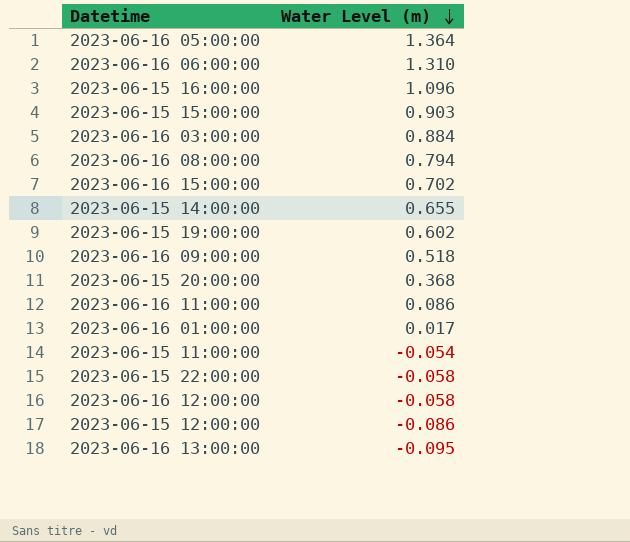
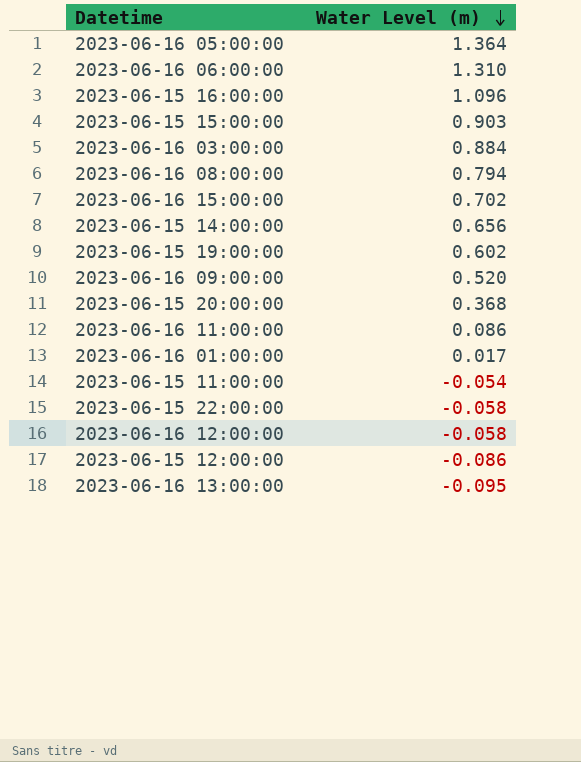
2023-06-15 14:00:00 | Water Level (m): 0.655 -> 0.656
2023-06-16 09:00:00 | Water Level (m): 0.518 -> 0.520

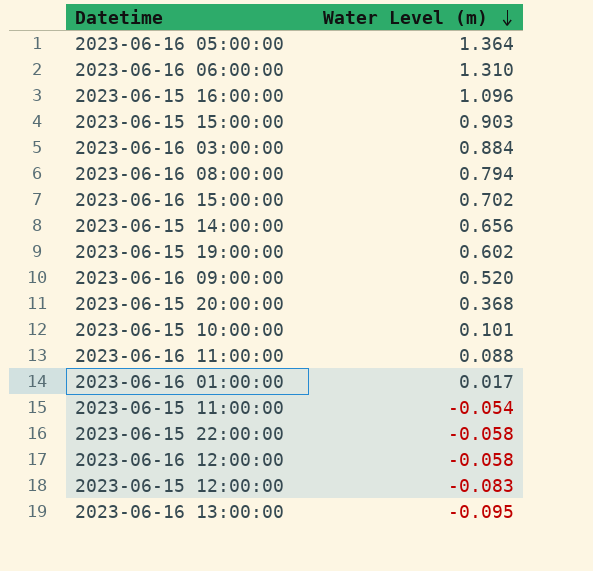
row 2023-06-15 10:00:00: none -> 0.101
2023-06-16 11:00:00 | Water Level (m): 0.086 -> 0.088
2023-06-15 12:00:00 | Water Level (m): -0.086 -> -0.083

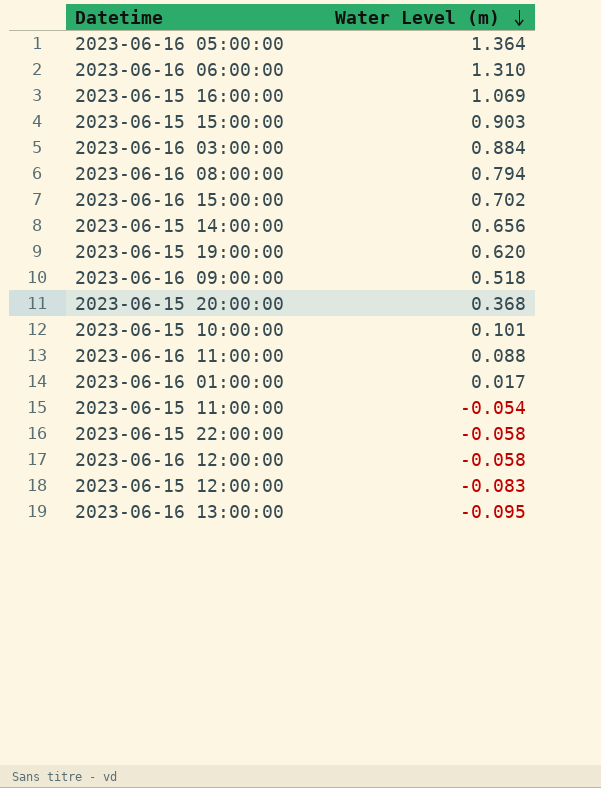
2023-06-15 16:00:00 | Water Level (m): 1.096 -> 1.069
2023-06-15 19:00:00 | Water Level (m): 0.602 -> 0.620
2023-06-16 09:00:00 | Water Level (m): 0.520 -> 0.518

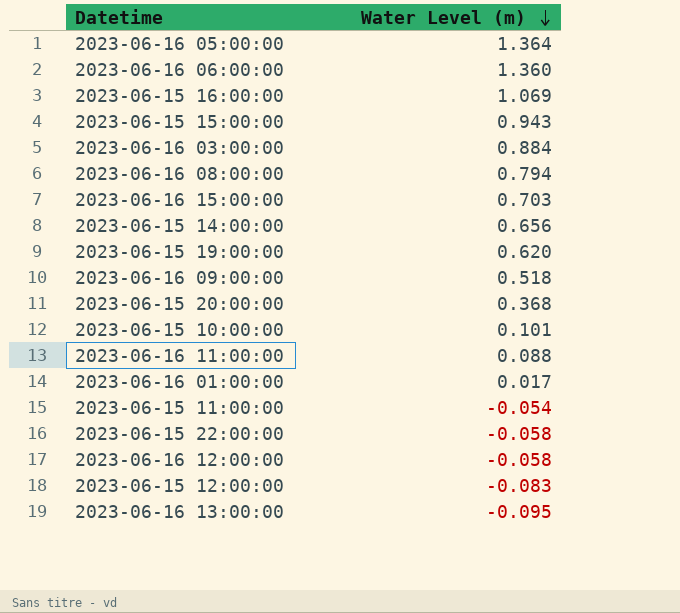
2023-06-16 06:00:00 | Water Level (m): 1.310 -> 1.360
2023-06-15 15:00:00 | Water Level (m): 0.903 -> 0.943
2023-06-16 15:00:00 | Water Level (m): 0.702 -> 0.703

